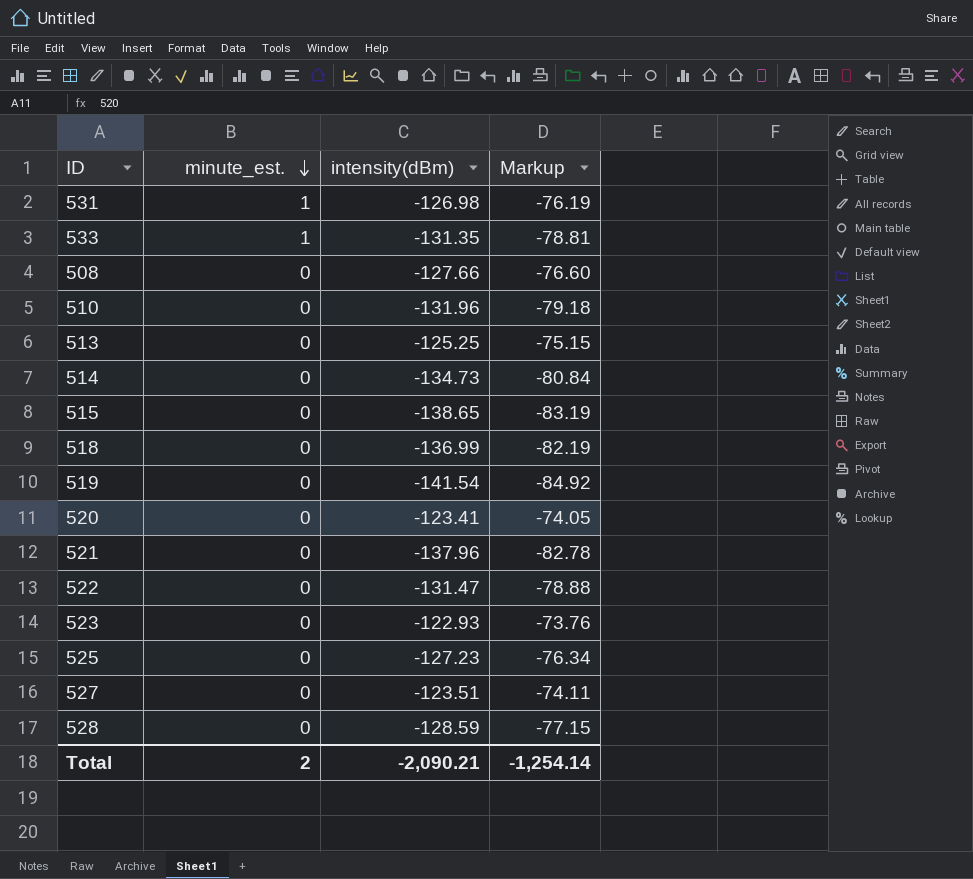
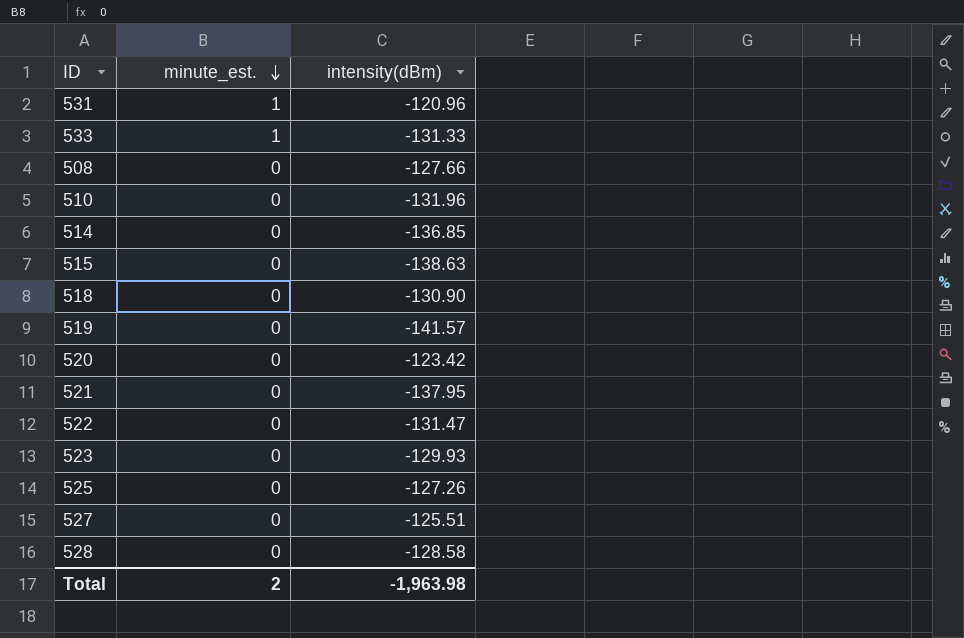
column Markup | formula: [intensity(dBm)] * 0.6 -> none
row 513: 0 | -125.25 | -75.15 -> none
531 | intensity(dBm): -126.98 -> -120.96
533 | intensity(dBm): -131.35 -> -131.33
514 | intensity(dBm): -134.73 -> -136.85
515 | intensity(dBm): -138.65 -> -138.63
518 | intensity(dBm): -136.99 -> -130.90
519 | intensity(dBm): -141.54 -> -141.57
520 | intensity(dBm): -123.41 -> -123.42
521 | intensity(dBm): -137.96 -> -137.95
523 | intensity(dBm): -122.93 -> -129.93
525 | intensity(dBm): -127.23 -> -127.26
527 | intensity(dBm): -123.51 -> -125.51
528 | intensity(dBm): -128.59 -> -128.58
Total | intensity(dBm): -2,090.21 -> -1,963.98

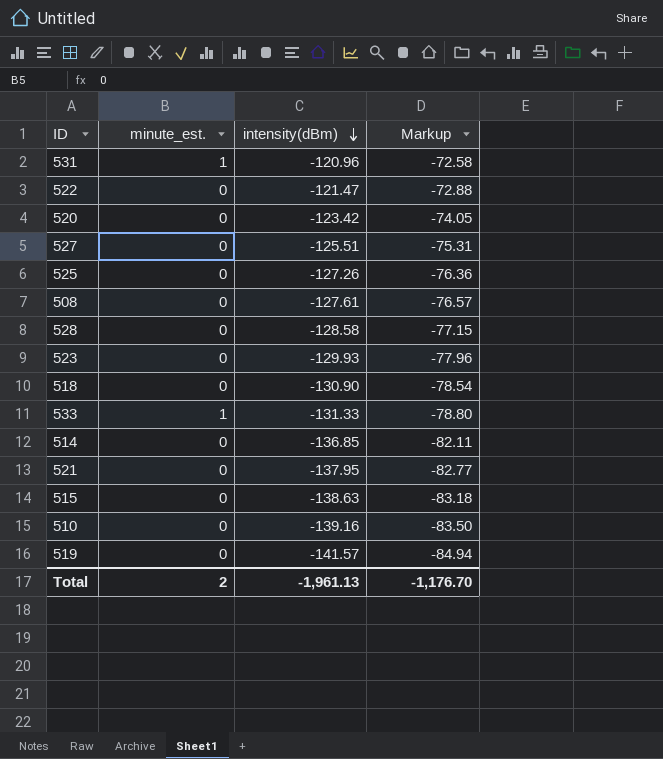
row order: minute_est. descending -> intensity(dBm) descending
column Markup | formula: none -> [intensity(dBm)] * 0.6
522 | intensity(dBm): -131.47 -> -121.47
508 | intensity(dBm): -127.66 -> -127.61
510 | intensity(dBm): -131.96 -> -139.16
Total | intensity(dBm): -1,963.98 -> -1,961.13

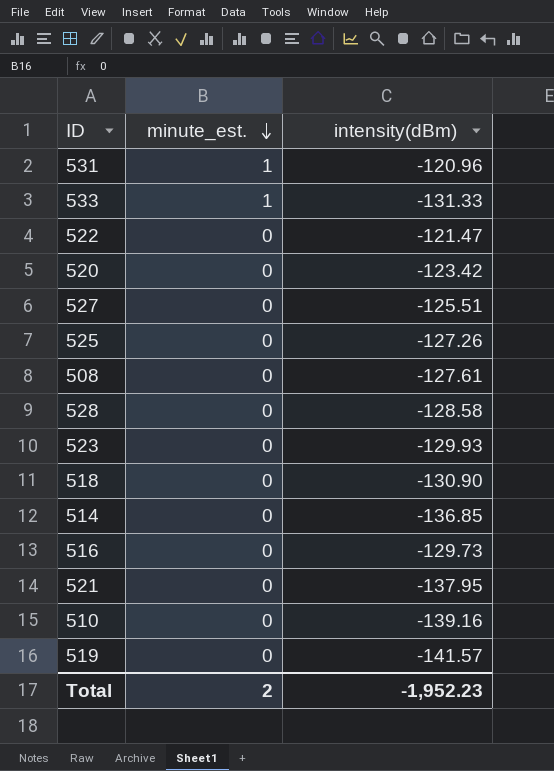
row order: intensity(dBm) descending -> minute_est. descending
column Markup | formula: [intensity(dBm)] * 0.6 -> none
row 515: 0 | -138.63 | -83.18 -> none
row 516: none -> 0 | -129.73
Total | intensity(dBm): -1,961.13 -> -1,952.23

